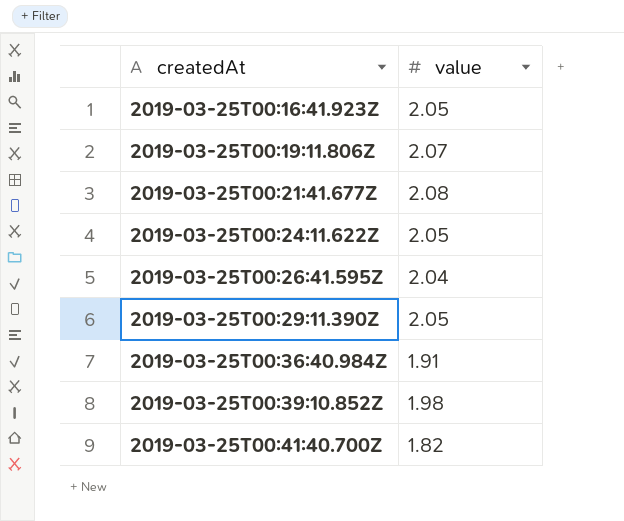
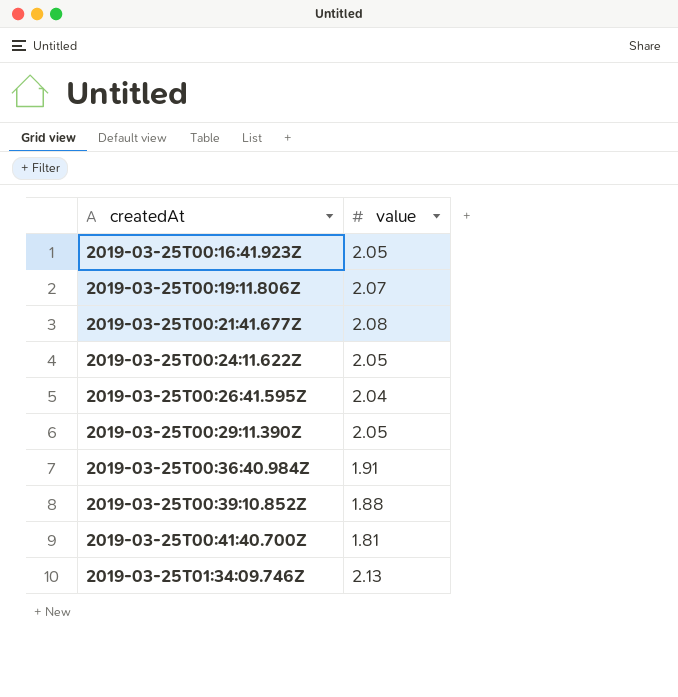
2019-03-25T00:39:10.852Z | value: 1.98 -> 1.88
2019-03-25T00:41:40.700Z | value: 1.82 -> 1.81
row 2019-03-25T01:34:09.746Z: none -> 2.13

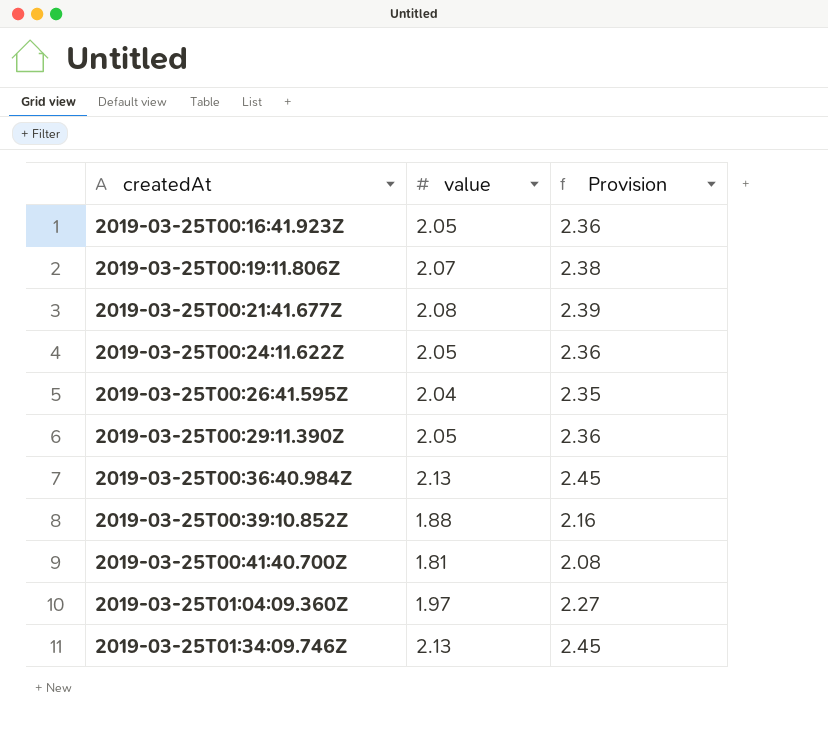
column Provision | formula: none -> [value] * 1.15
2019-03-25T00:36:40.984Z | value: 1.91 -> 2.13
row 2019-03-25T01:04:09.360Z: none -> 1.97 | 2.27

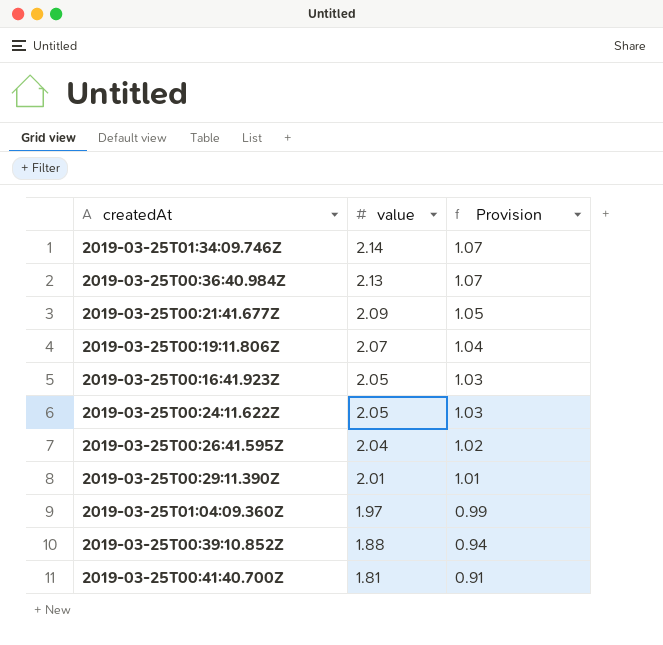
row order: createdAt ascending -> value descending
column Provision | formula: [value] * 1.15 -> [value] * 0.5
2019-03-25T01:34:09.746Z | value: 2.13 -> 2.14
2019-03-25T00:21:41.677Z | value: 2.08 -> 2.09
2019-03-25T00:29:11.390Z | value: 2.05 -> 2.01

